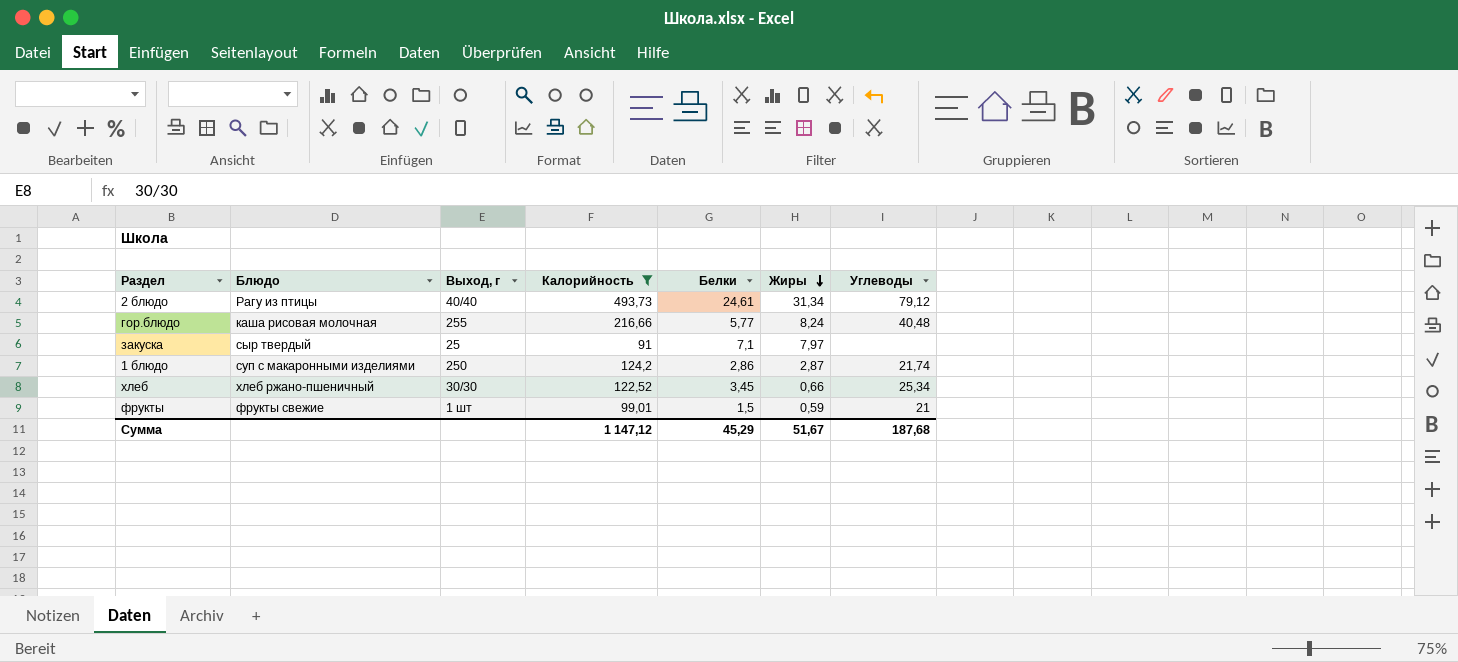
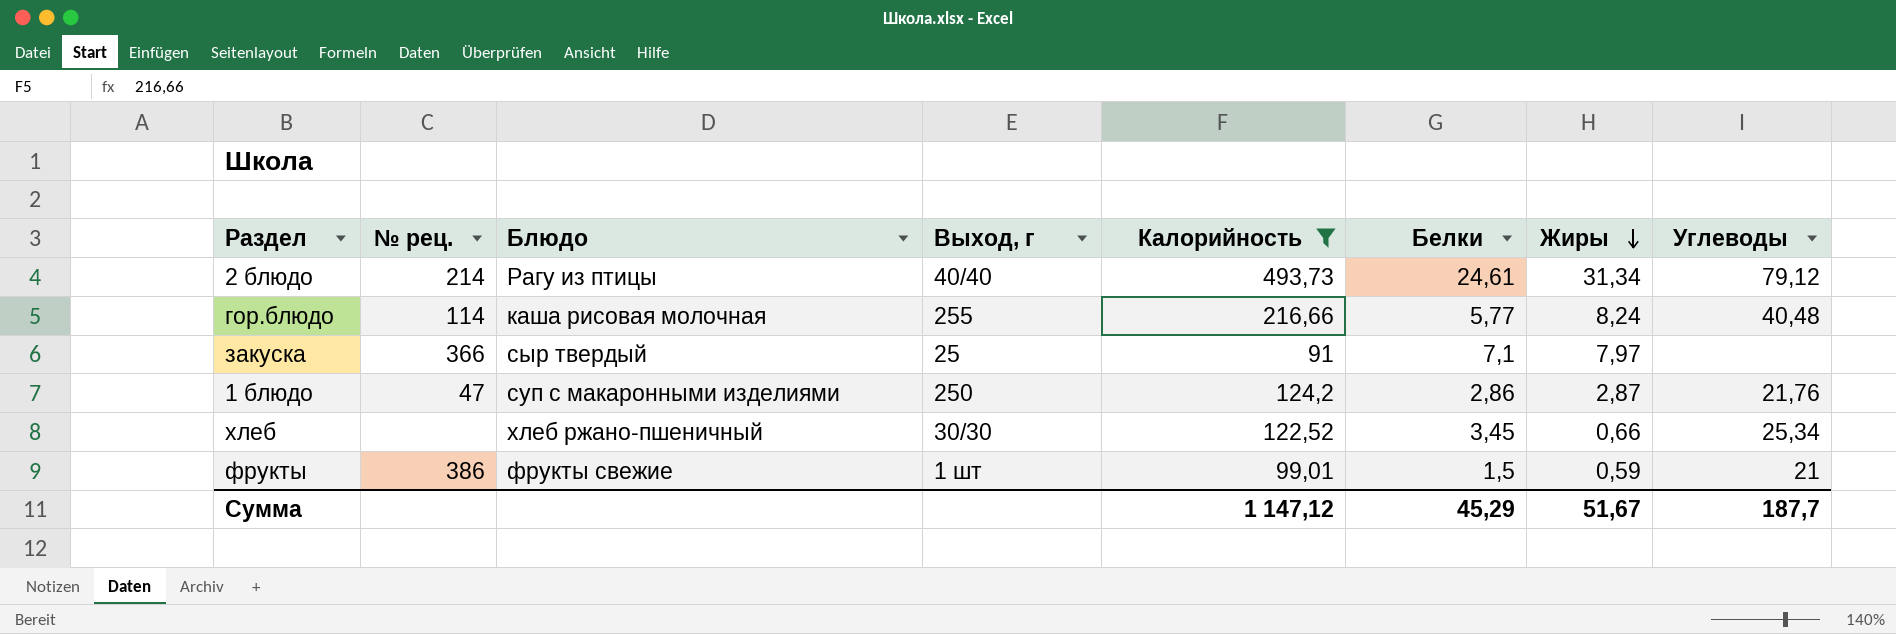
column № рец. | position: none -> 2
1 блюдо | Углеводы: 21,74 -> 21,76
Сумма | Углеводы: 187,68 -> 187,7

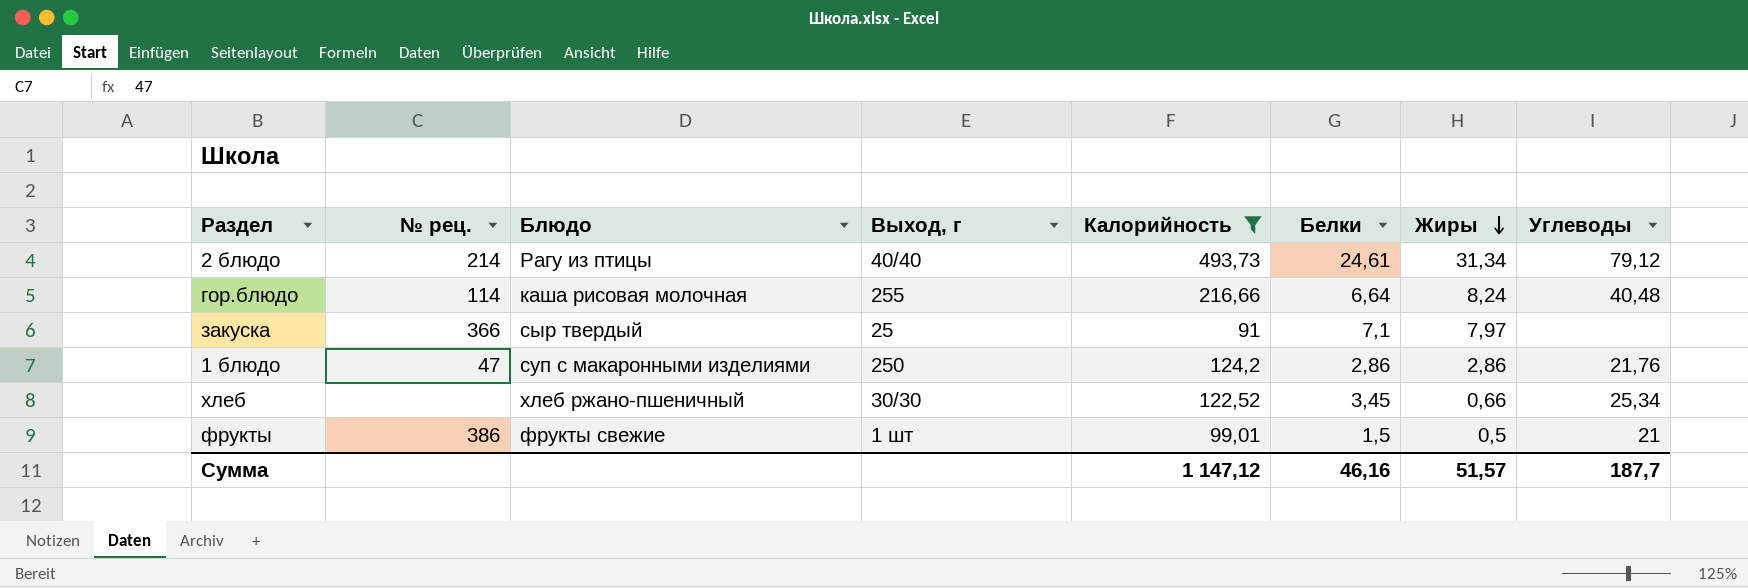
гор.блюдо | Белки: 5,77 -> 6,64
1 блюдо | Жиры: 2,87 -> 2,86
фрукты | Жиры: 0,59 -> 0,5
Сумма | Белки: 45,29 -> 46,16
Сумма | Жиры: 51,67 -> 51,57

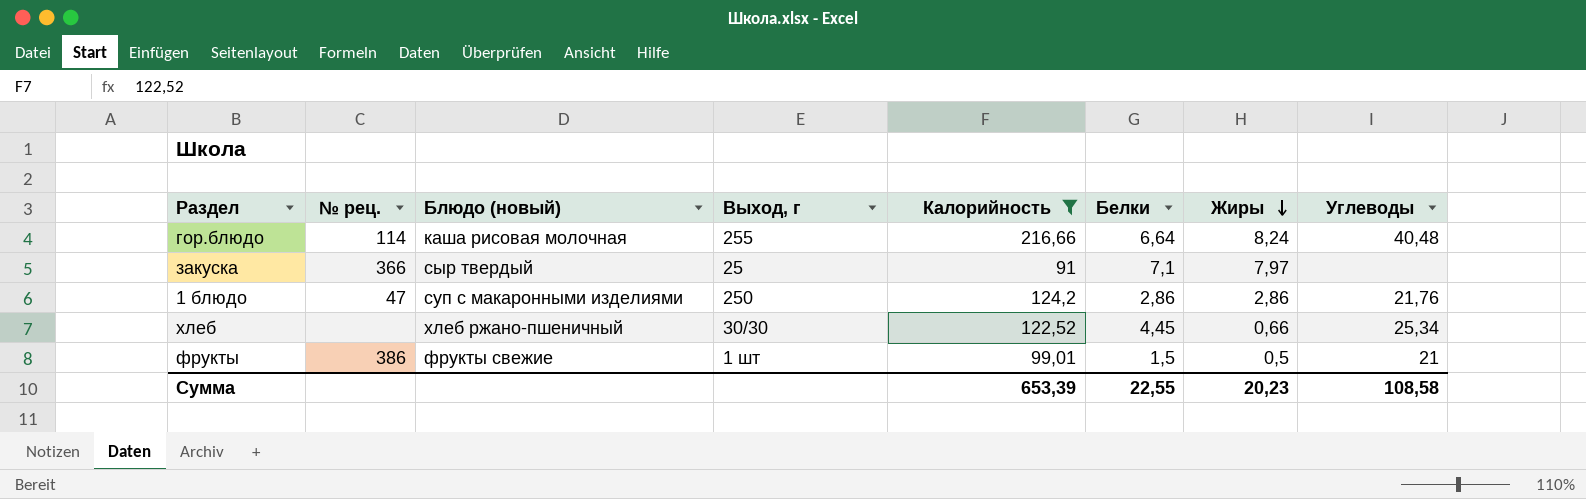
column name: Блюдо -> Блюдо (новый)
row 2 блюдо: 214 | Рагу из птицы | 40/40 | 493,73 | 24,61 | 31,34 | 79,12 -> none
хлеб | Белки: 3,45 -> 4,45
Сумма | Калорийность: 1 147,12 -> 653,39
Сумма | Белки: 46,16 -> 22,55
Сумма | Жиры: 51,57 -> 20,23
Сумма | Углеводы: 187,7 -> 108,58

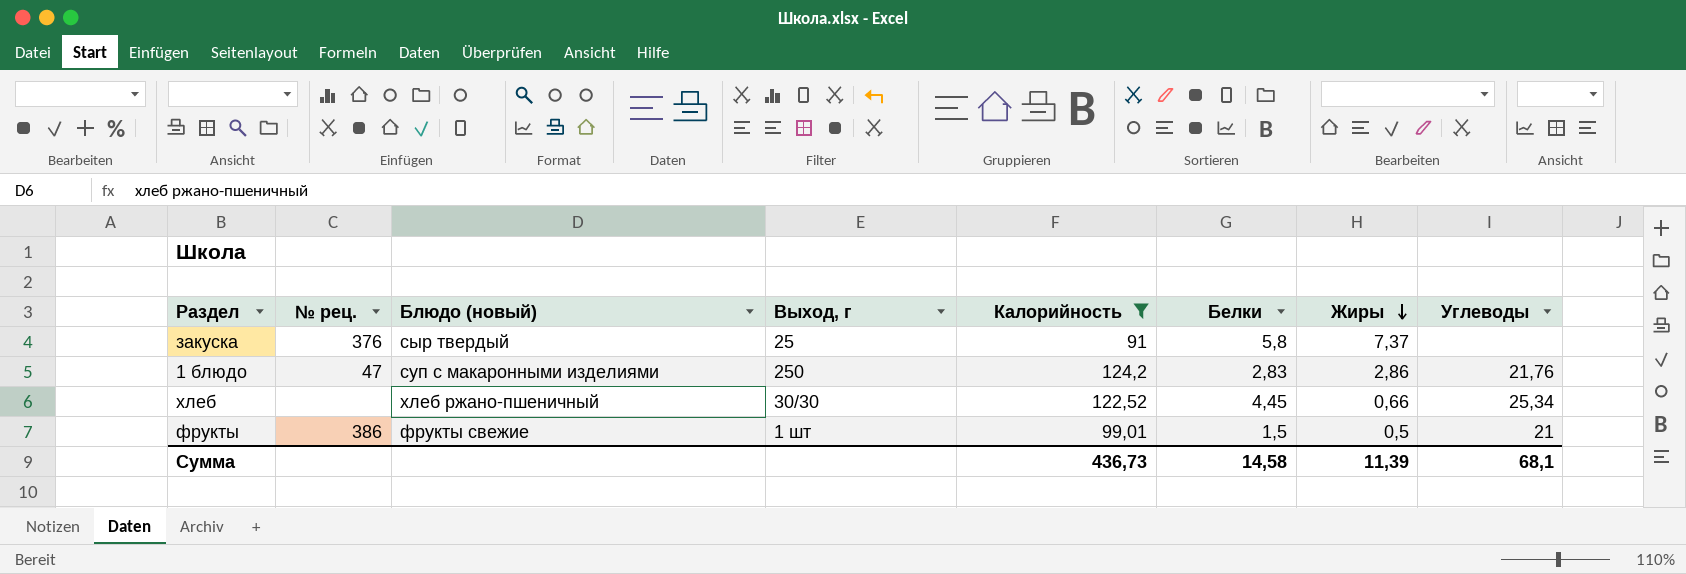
row гор.блюдо: 114 | каша рисовая молочная | 255 | 216,66 | 6,64 | 8,24 | 40,48 -> none
закуска | № рец.: 366 -> 376
закуска | Белки: 7,1 -> 5,8
закуска | Жиры: 7,97 -> 7,37
1 блюдо | Белки: 2,86 -> 2,83
Сумма | Калорийность: 653,39 -> 436,73
Сумма | Белки: 22,55 -> 14,58
Сумма | Жиры: 20,23 -> 11,39
Сумма | Углеводы: 108,58 -> 68,1

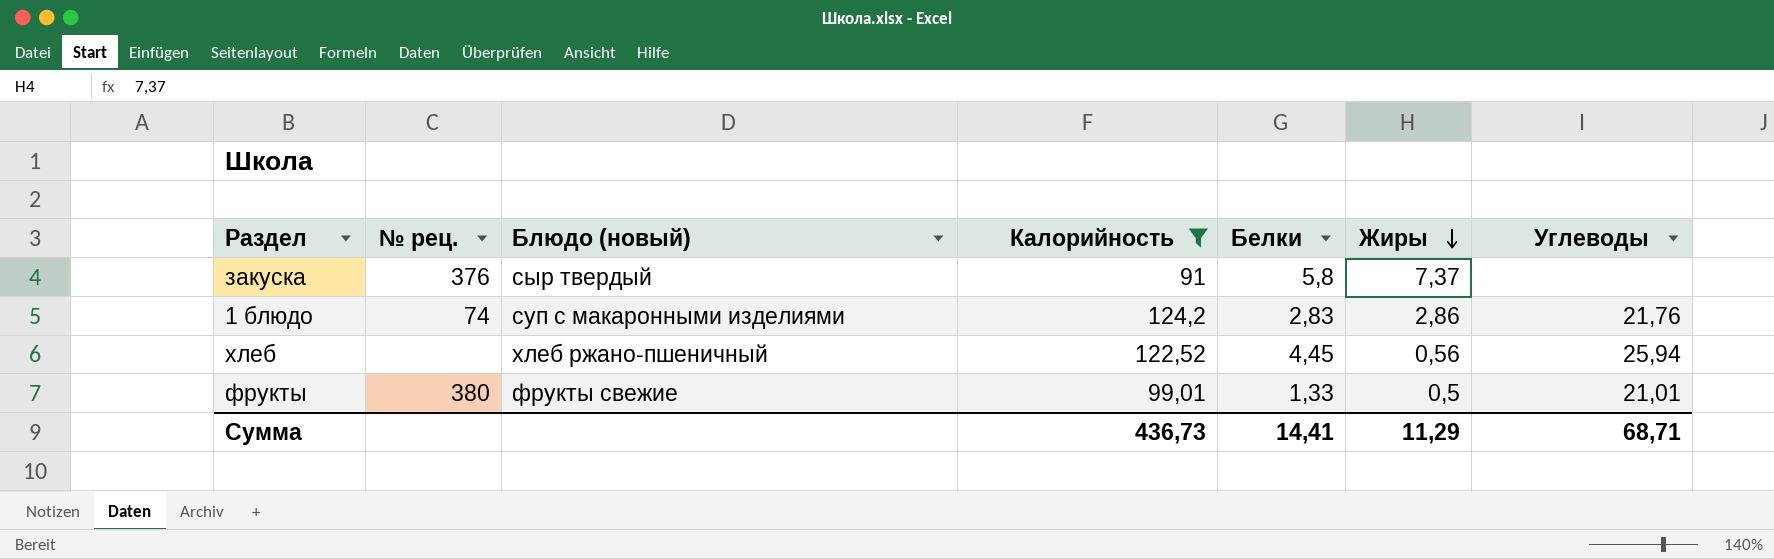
column Выход, г | position: 4 -> none
1 блюдо | № рец.: 47 -> 74
хлеб | Жиры: 0,66 -> 0,56
хлеб | Углеводы: 25,34 -> 25,94
фрукты | № рец.: 386 -> 380
фрукты | Белки: 1,5 -> 1,33
фрукты | Углеводы: 21 -> 21,01
Сумма | Белки: 14,58 -> 14,41
Сумма | Жиры: 11,39 -> 11,29
Сумма | Углеводы: 68,1 -> 68,71

